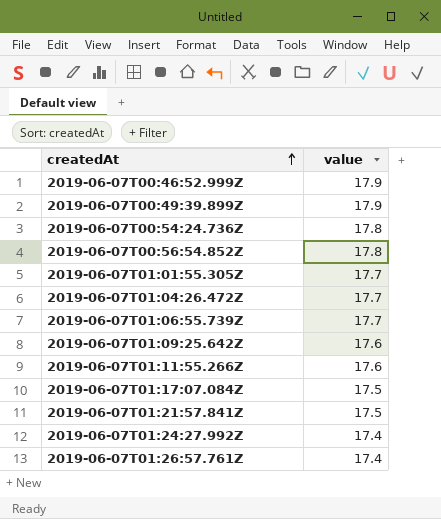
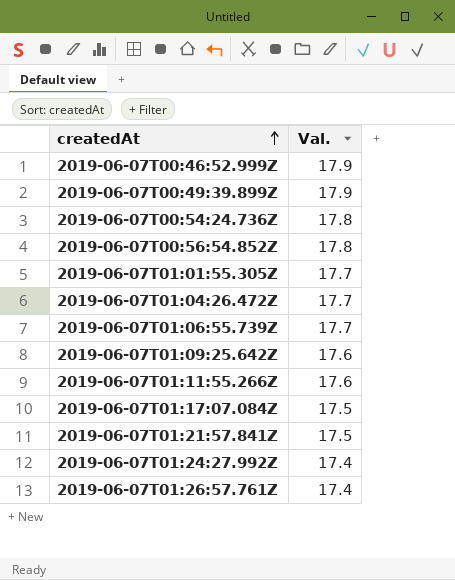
column name: value -> Val.

